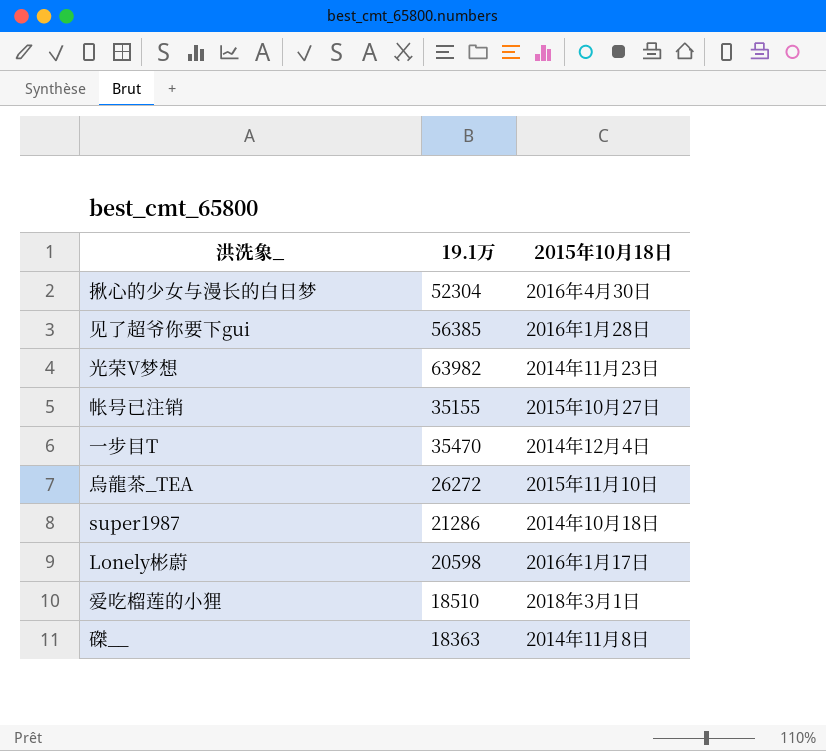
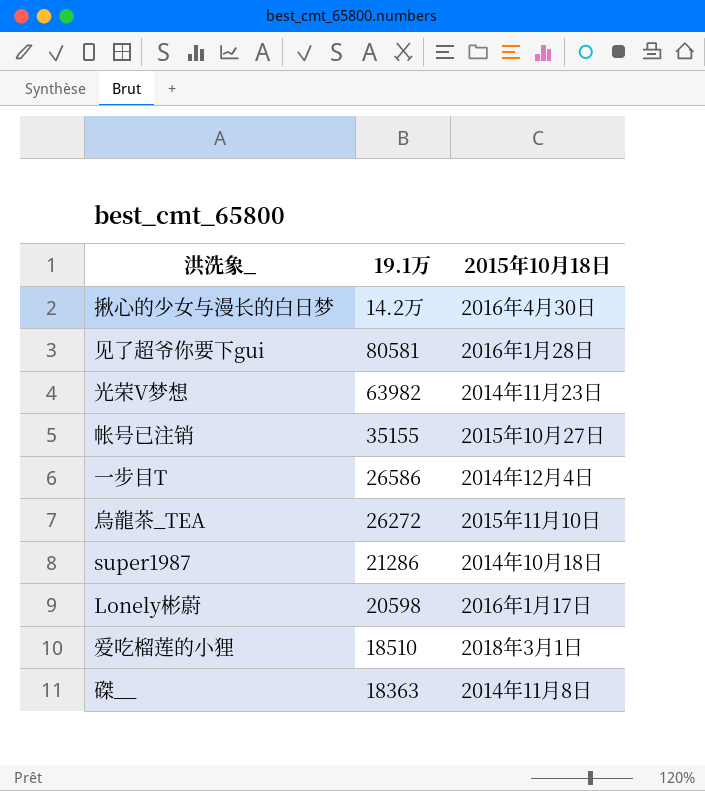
揪心的少女与漫长的白日梦 | 19.1万: 52304 -> 14.2万
见了超爷你要下gui | 19.1万: 56385 -> 80581
一步目T | 19.1万: 35470 -> 26586

